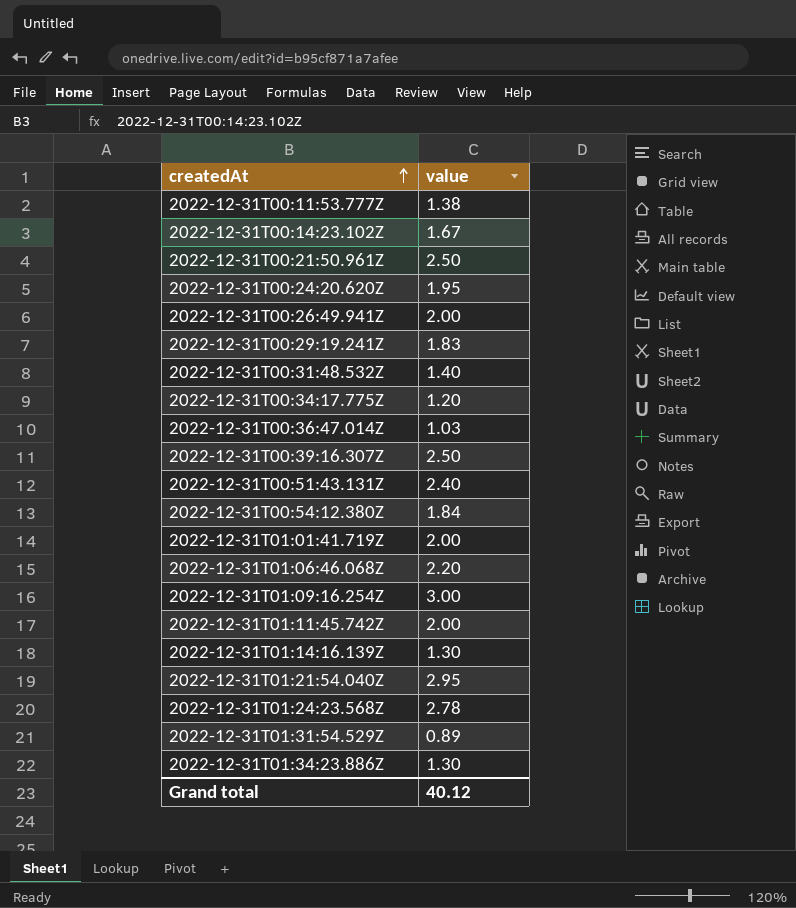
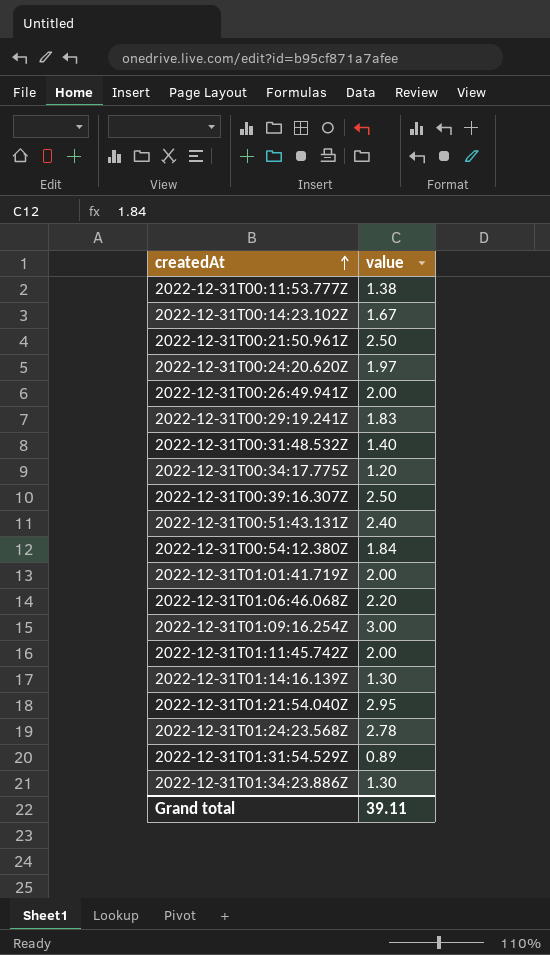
row 2022-12-31T00:36:47.014Z: 1.03 -> none
2022-12-31T00:24:20.620Z | value: 1.95 -> 1.97
Grand total | value: 40.12 -> 39.11

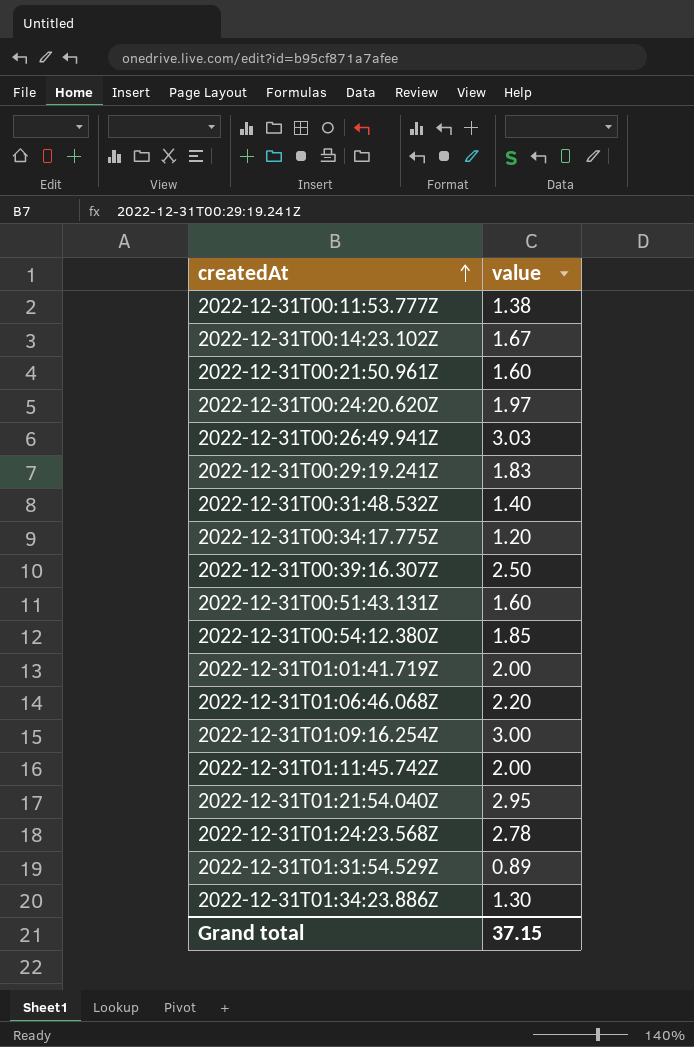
row 2022-12-31T01:14:16.139Z: 1.30 -> none
2022-12-31T00:21:50.961Z | value: 2.50 -> 1.60
2022-12-31T00:26:49.941Z | value: 2.00 -> 3.03
2022-12-31T00:51:43.131Z | value: 2.40 -> 1.60
2022-12-31T00:54:12.380Z | value: 1.84 -> 1.85
Grand total | value: 39.11 -> 37.15

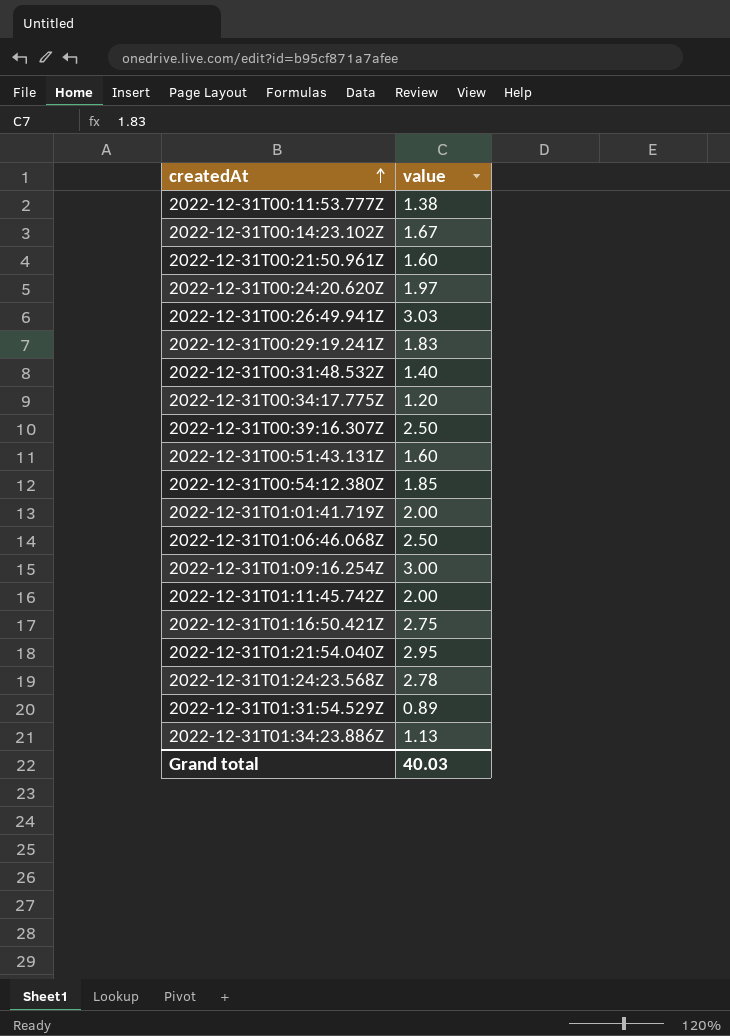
2022-12-31T01:06:46.068Z | value: 2.20 -> 2.50
row 2022-12-31T01:16:50.421Z: none -> 2.75
2022-12-31T01:34:23.886Z | value: 1.30 -> 1.13
Grand total | value: 37.15 -> 40.03

